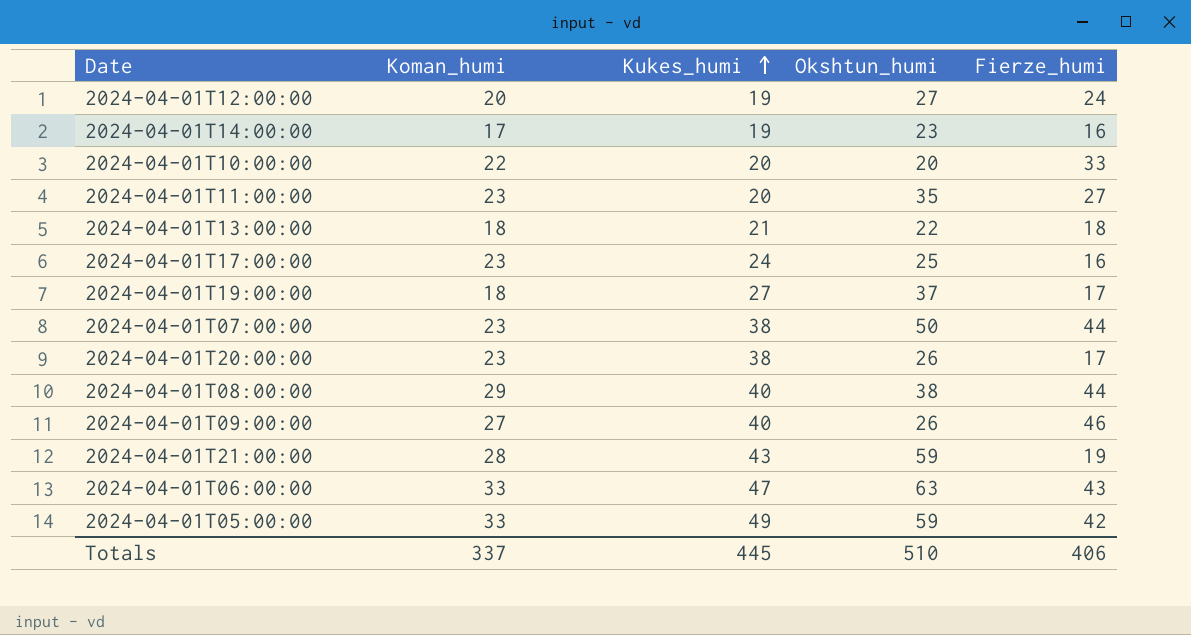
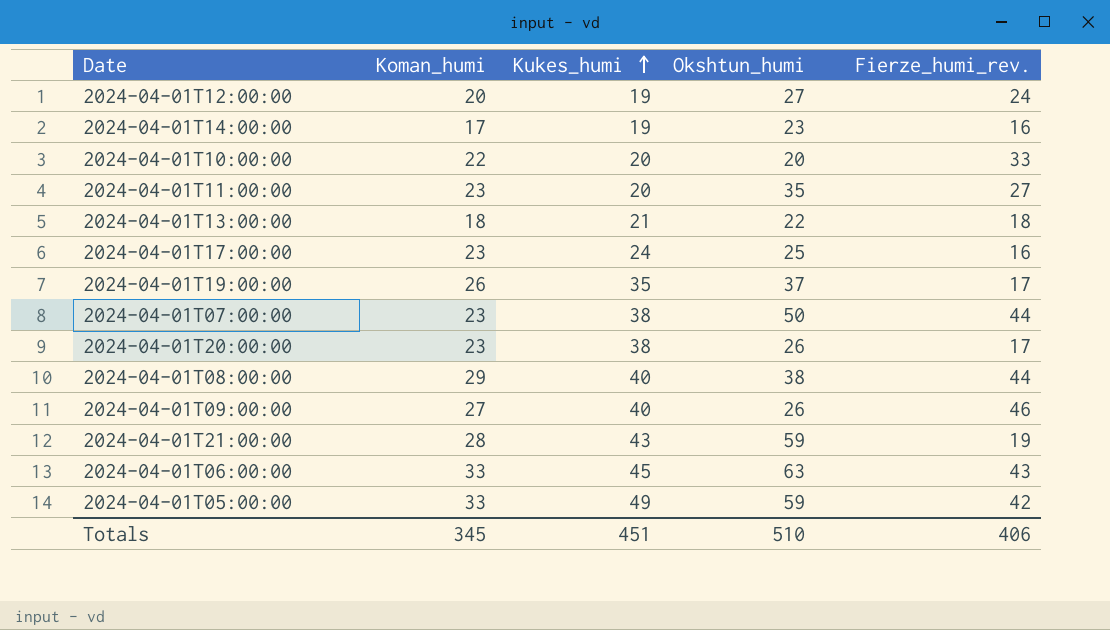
column name: Fierze_humi -> Fierze_humi_rev.
2024-04-01T19:00:00 | Koman_humi: 18 -> 26
2024-04-01T19:00:00 | Kukes_humi: 27 -> 35
2024-04-01T06:00:00 | Kukes_humi: 47 -> 45
Totals | Koman_humi: 337 -> 345
Totals | Kukes_humi: 445 -> 451

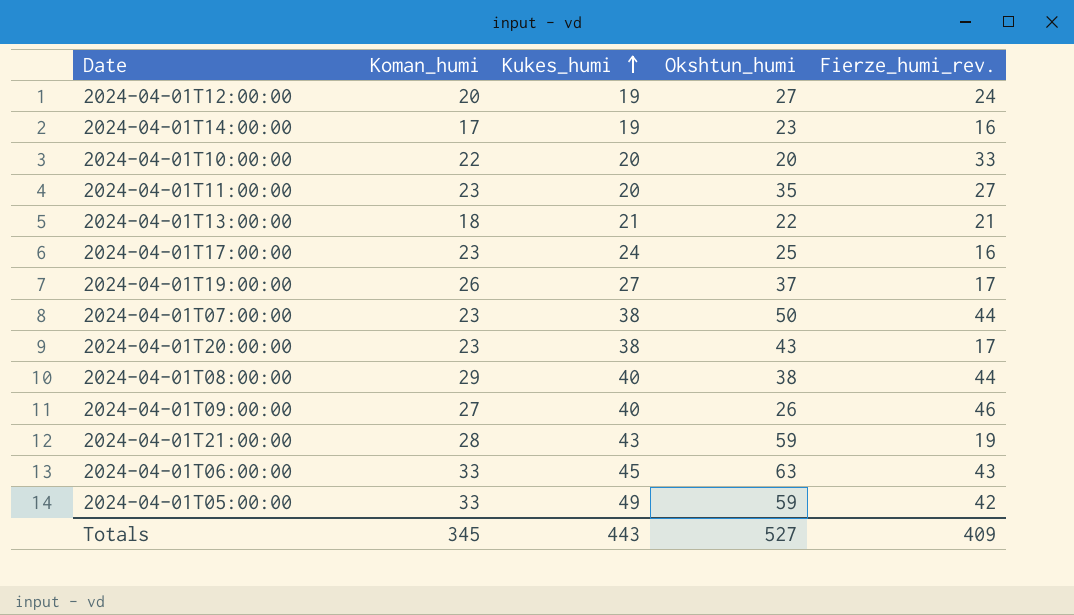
2024-04-01T13:00:00 | Fierze_humi_rev.: 18 -> 21
2024-04-01T19:00:00 | Kukes_humi: 35 -> 27
2024-04-01T20:00:00 | Okshtun_humi: 26 -> 43
Totals | Kukes_humi: 451 -> 443
Totals | Okshtun_humi: 510 -> 527
Totals | Fierze_humi_rev.: 406 -> 409

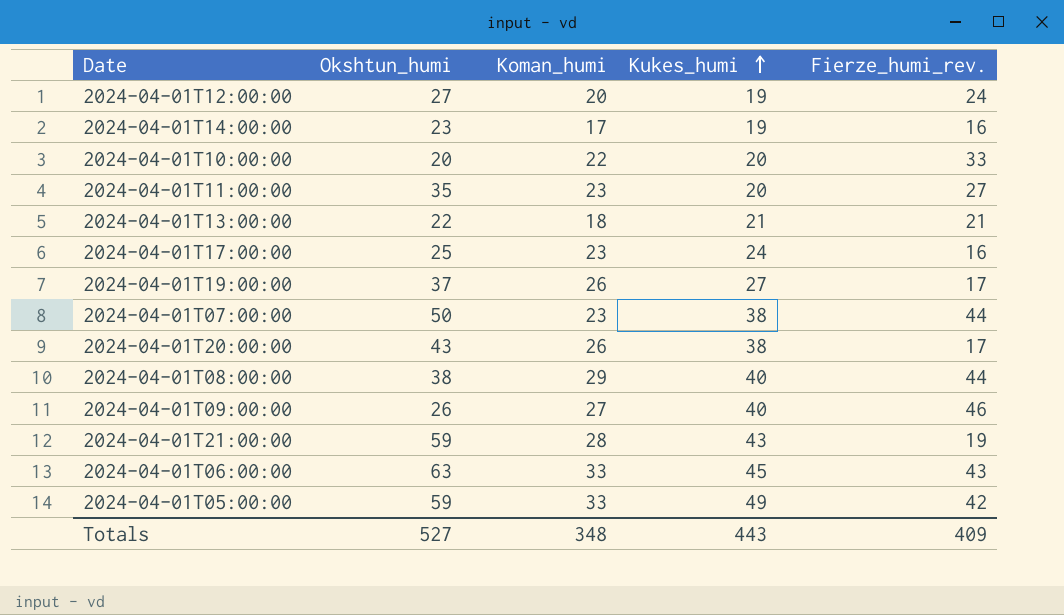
column Okshtun_humi | position: 4 -> 2
2024-04-01T20:00:00 | Koman_humi: 23 -> 26
Totals | Koman_humi: 345 -> 348

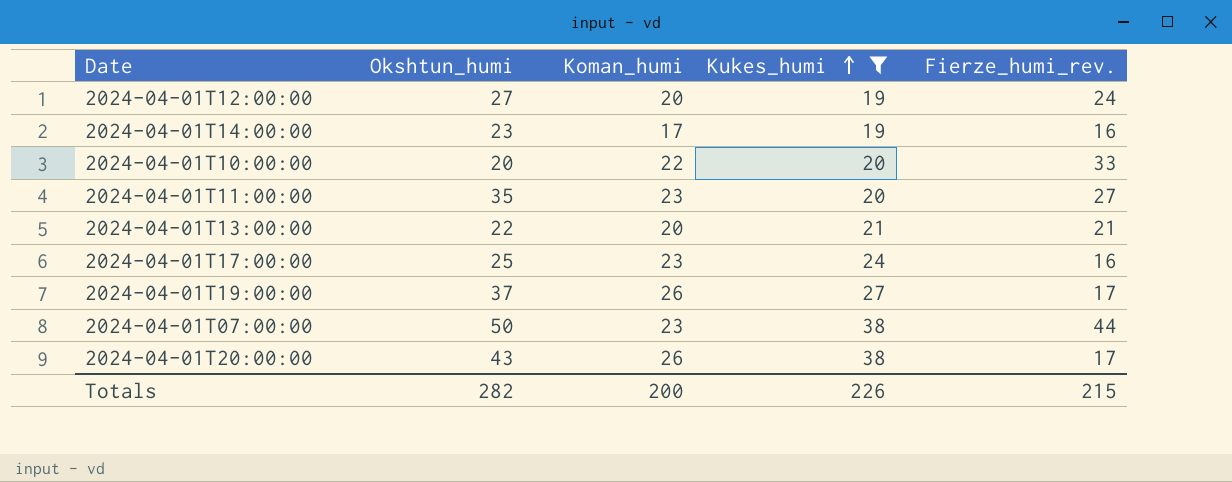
filter: none -> Kukes_humi <= 38
2024-04-01T13:00:00 | Koman_humi: 18 -> 20
Totals | Okshtun_humi: 527 -> 282
Totals | Koman_humi: 348 -> 200
Totals | Kukes_humi: 443 -> 226
Totals | Fierze_humi_rev.: 409 -> 215

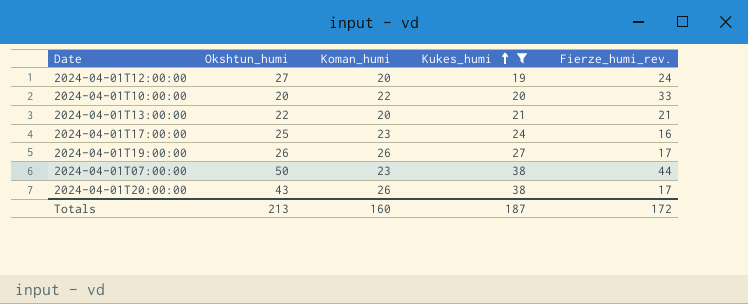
row 2024-04-01T14:00:00: 23 | 17 | 19 | 16 -> none
row 2024-04-01T11:00:00: 35 | 23 | 20 | 27 -> none
2024-04-01T19:00:00 | Okshtun_humi: 37 -> 26
Totals | Okshtun_humi: 282 -> 213
Totals | Koman_humi: 200 -> 160
Totals | Kukes_humi: 226 -> 187
Totals | Fierze_humi_rev.: 215 -> 172

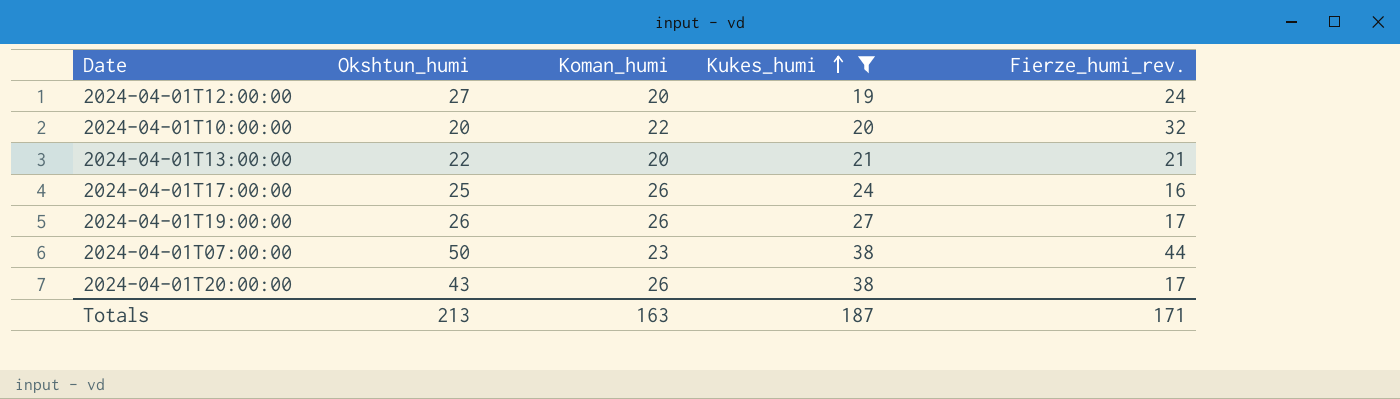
2024-04-01T10:00:00 | Fierze_humi_rev.: 33 -> 32
2024-04-01T17:00:00 | Koman_humi: 23 -> 26
Totals | Koman_humi: 160 -> 163
Totals | Fierze_humi_rev.: 172 -> 171

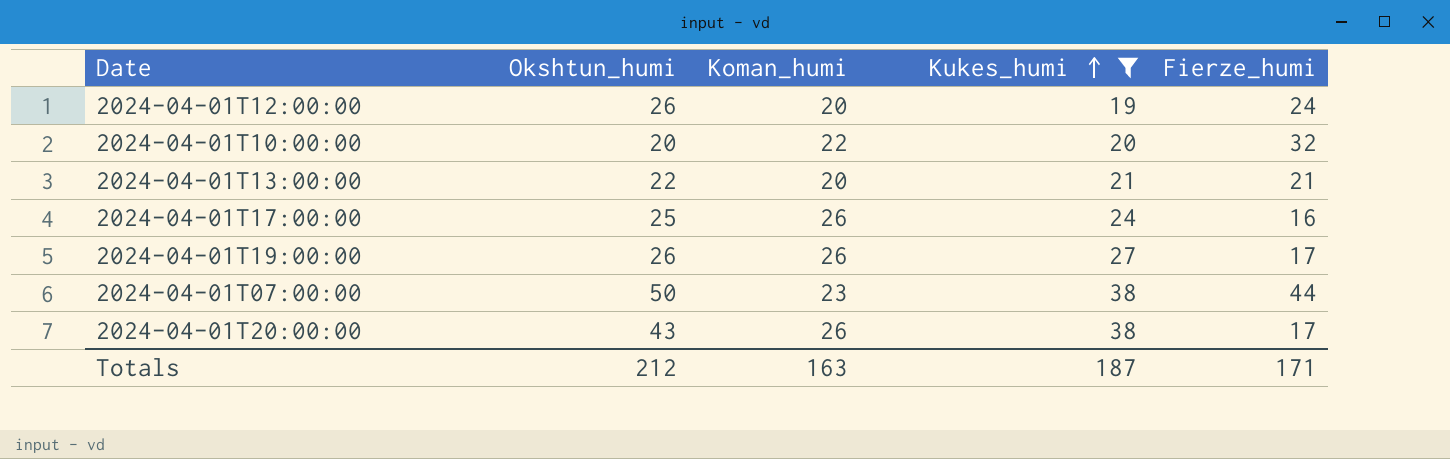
column name: Fierze_humi_rev. -> Fierze_humi
2024-04-01T12:00:00 | Okshtun_humi: 27 -> 26
Totals | Okshtun_humi: 213 -> 212

